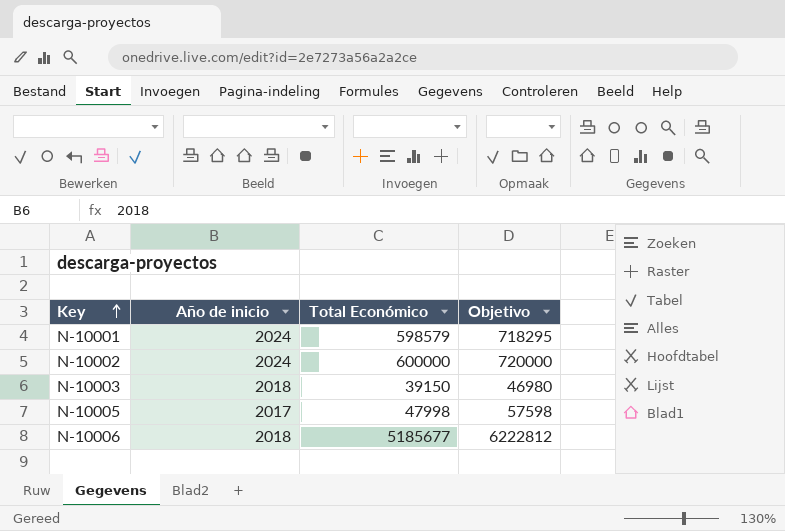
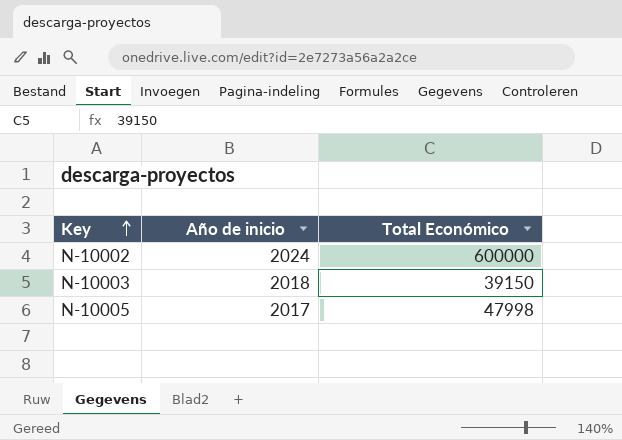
column Objetivo | formula: [Total Económico] * 1,2 -> none
row N-10001: 2024 | 598579 | 718295 -> none
row N-10006: 2018 | 5185677 | 6222812 -> none

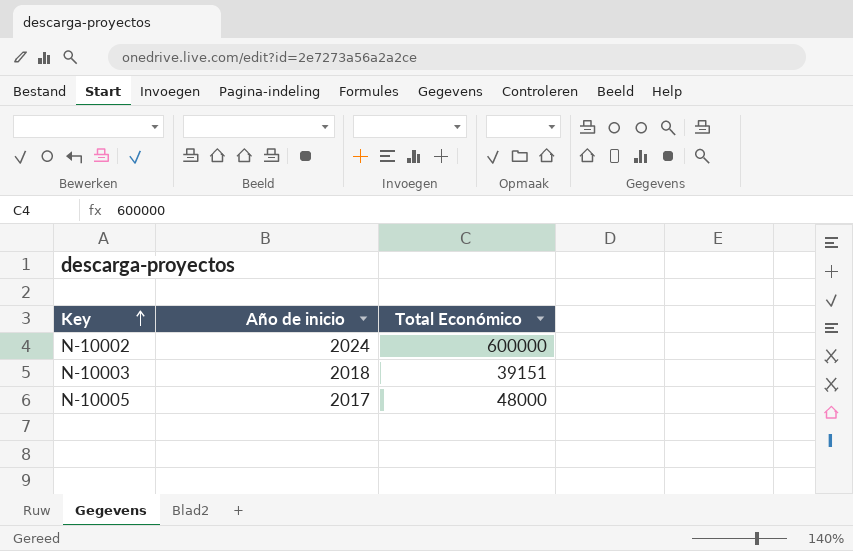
N-10003 | Total Económico: 39150 -> 39151
N-10005 | Total Económico: 47998 -> 48000

